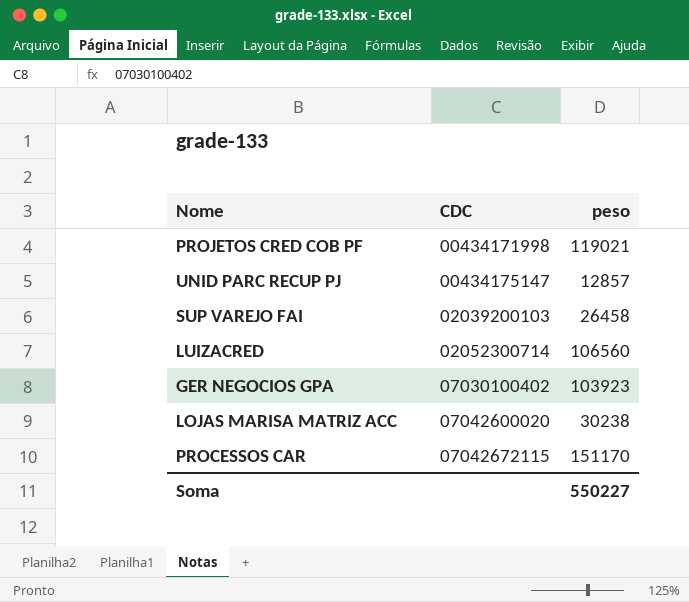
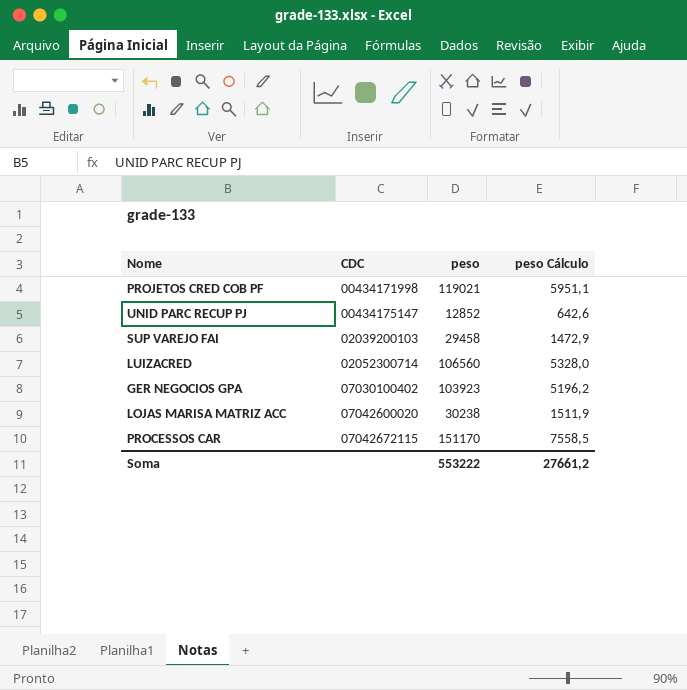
column peso Cálculo | formula: none -> [peso] * 0,05
UNID PARC RECUP PJ | peso: 12857 -> 12852
SUP VAREJO FAI | peso: 26458 -> 29458
Soma | peso: 550227 -> 553222

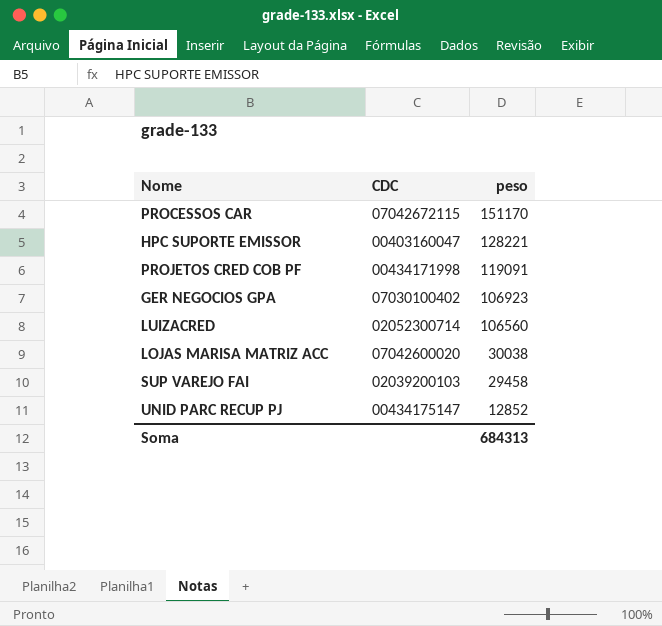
row order: CDC ascending -> peso descending
column peso Cálculo | formula: [peso] * 0,05 -> none
row HPC SUPORTE EMISSOR: none -> 00403160047 | 128221
PROJETOS CRED COB PF | peso: 119021 -> 119091
GER NEGOCIOS GPA | peso: 103923 -> 106923
LOJAS MARISA MATRIZ ACC | peso: 30238 -> 30038
Soma | peso: 553222 -> 684313

